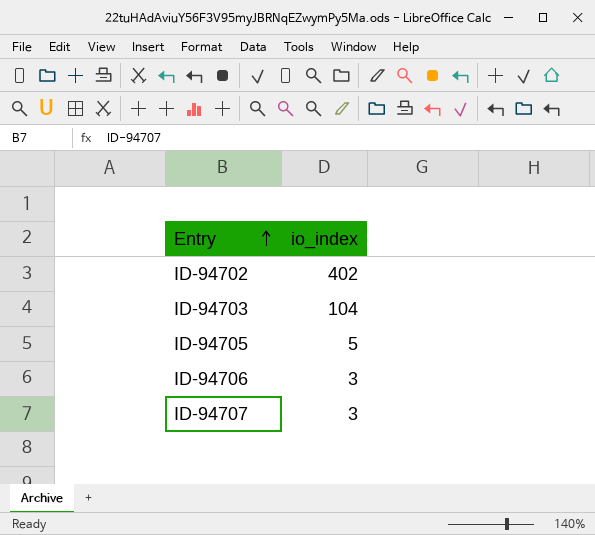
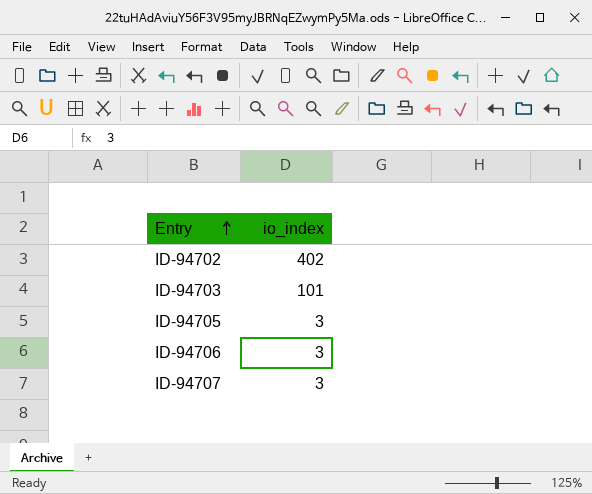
ID-94703 | io_index: 104 -> 101
ID-94705 | io_index: 5 -> 3

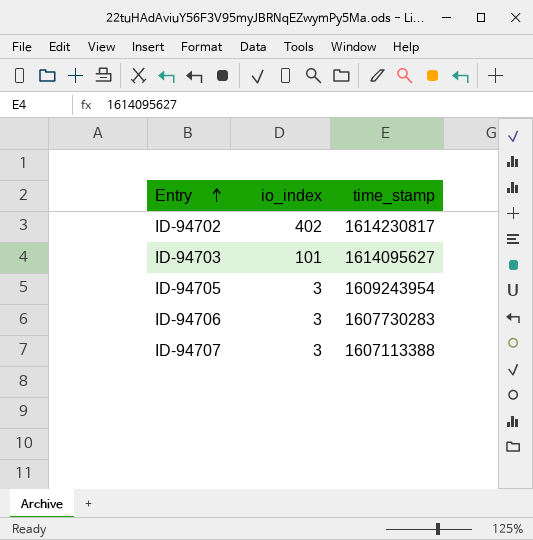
column time_stamp | position: none -> 3

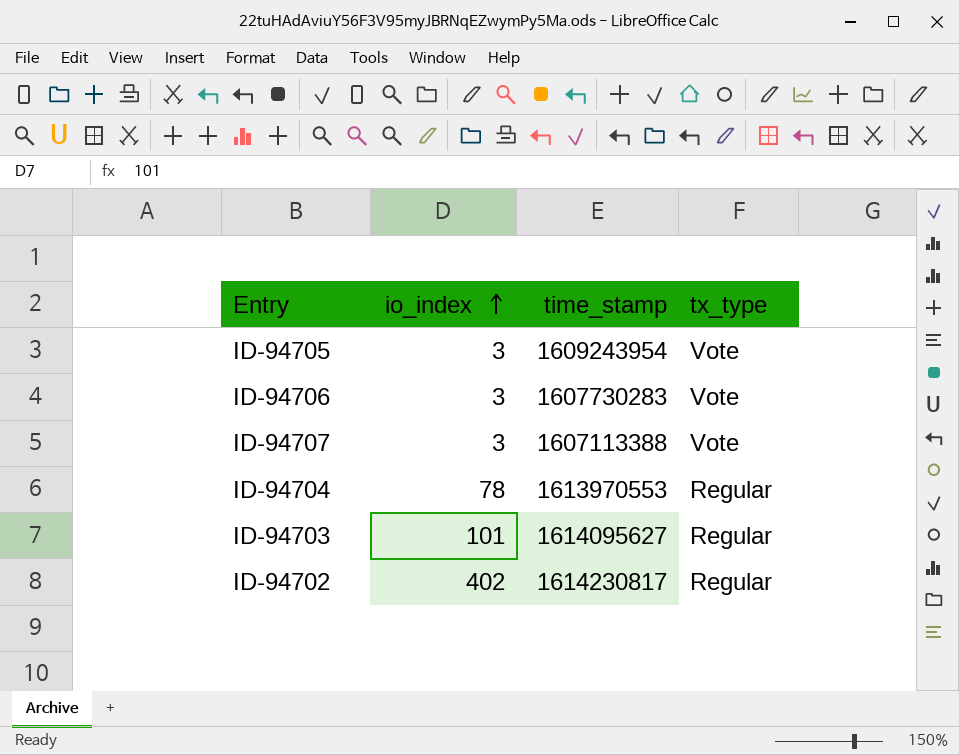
row order: Entry ascending -> io_index ascending
column tx_type | position: none -> 4
row ID-94704: none -> 78 | 1613970553 | Regular

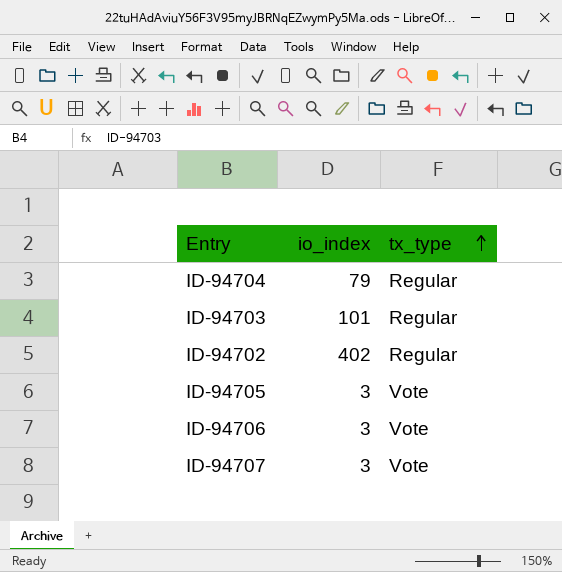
row order: io_index ascending -> tx_type ascending
column time_stamp | position: 3 -> none
ID-94704 | io_index: 78 -> 79

